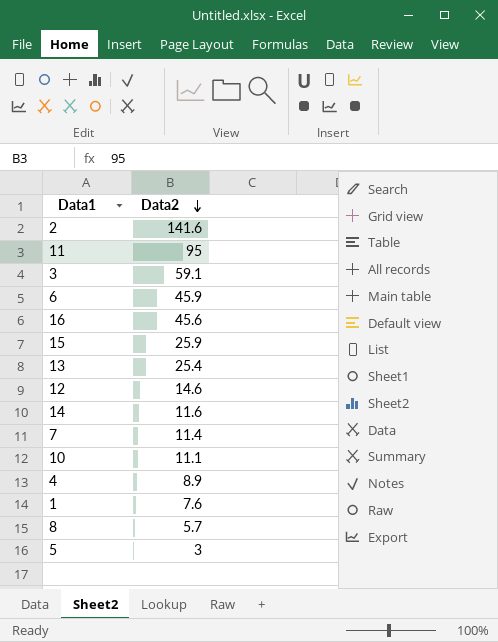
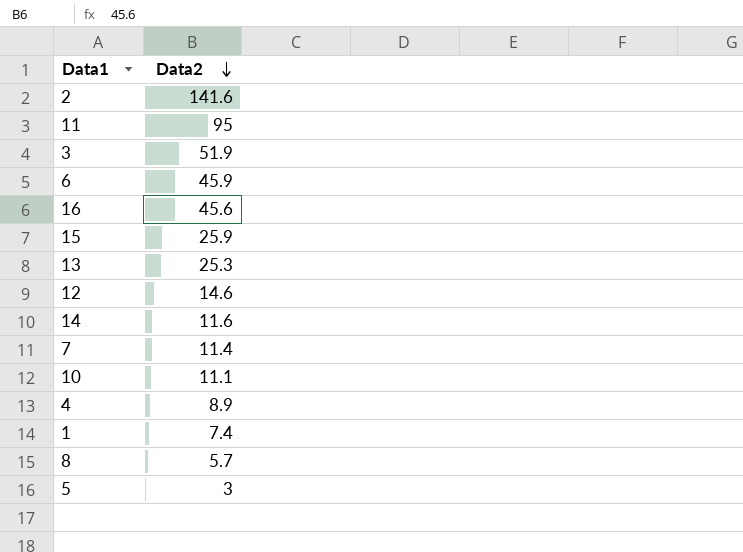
3 | Data2: 59.1 -> 51.9
13 | Data2: 25.4 -> 25.3
1 | Data2: 7.6 -> 7.4

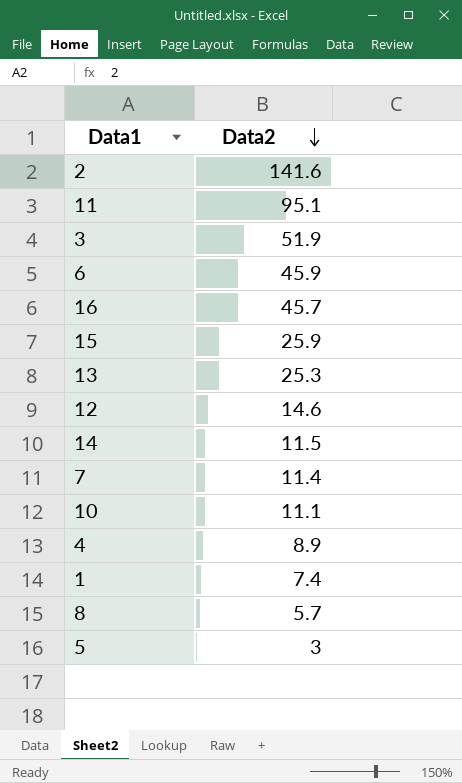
11 | Data2: 95 -> 95.1
16 | Data2: 45.6 -> 45.7
14 | Data2: 11.6 -> 11.5

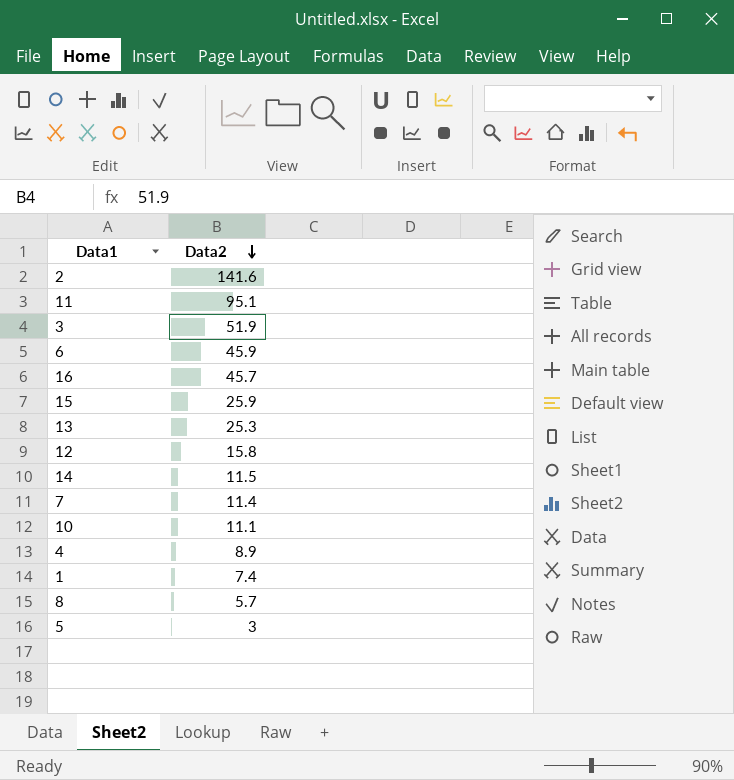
12 | Data2: 14.6 -> 15.8

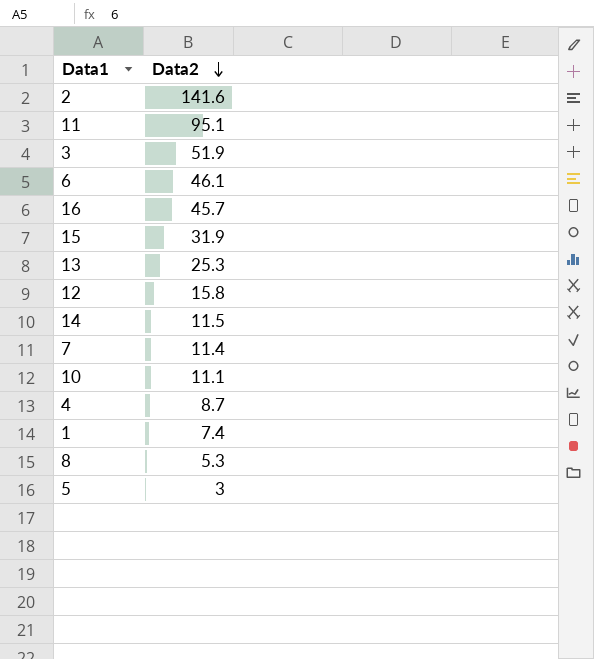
6 | Data2: 45.9 -> 46.1
15 | Data2: 25.9 -> 31.9
4 | Data2: 8.9 -> 8.7
8 | Data2: 5.7 -> 5.3

